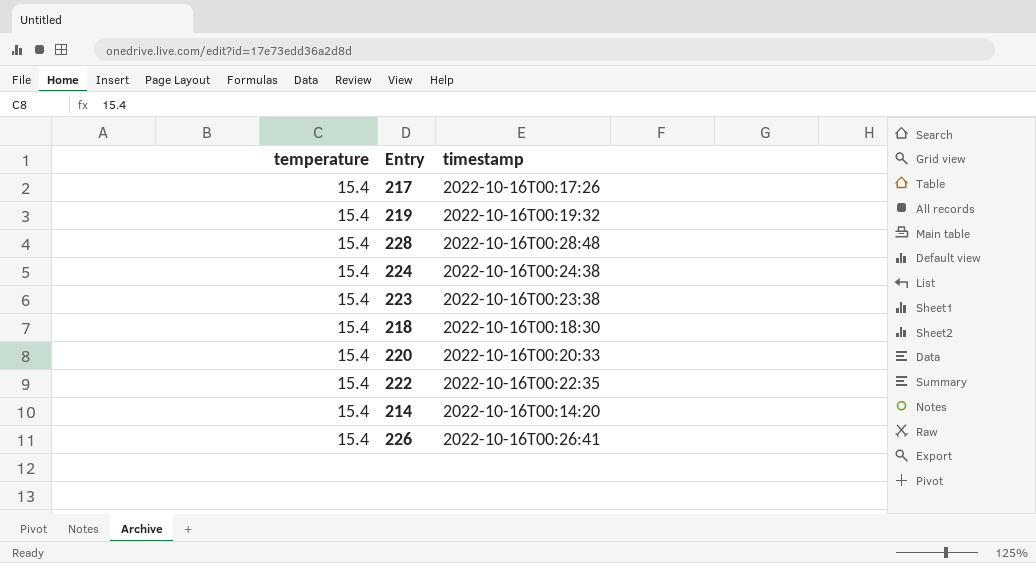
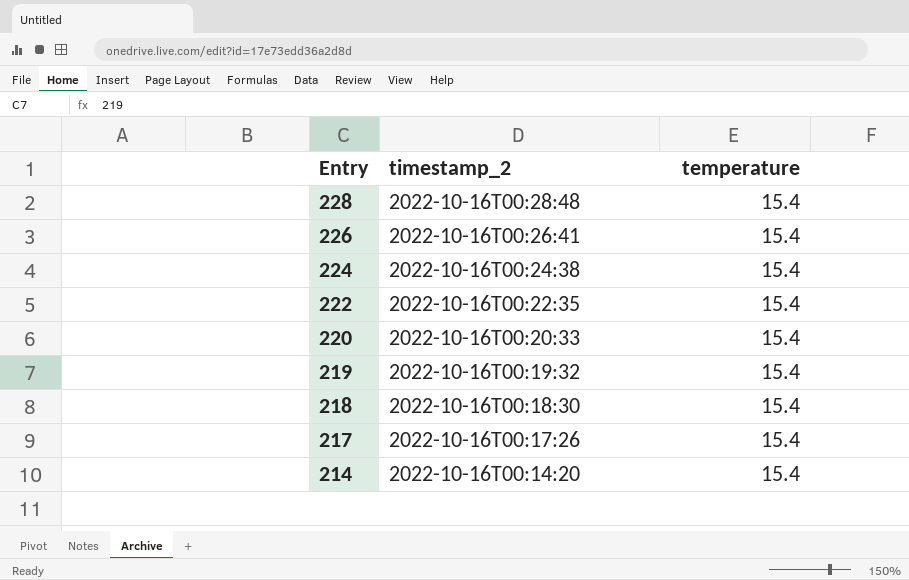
row order: none -> Entry descending
column name: timestamp -> timestamp_2
column temperature | position: 1 -> 3
row 223: 15.4 | 2022-10-16T00:23:38 -> none

